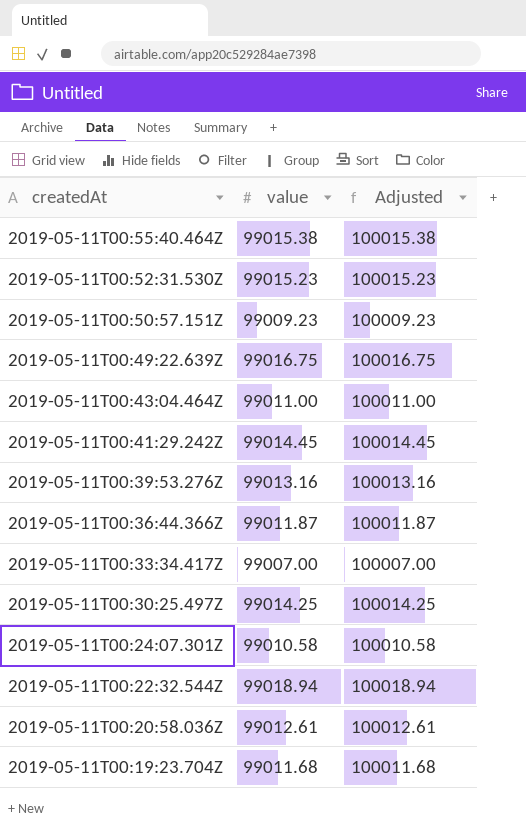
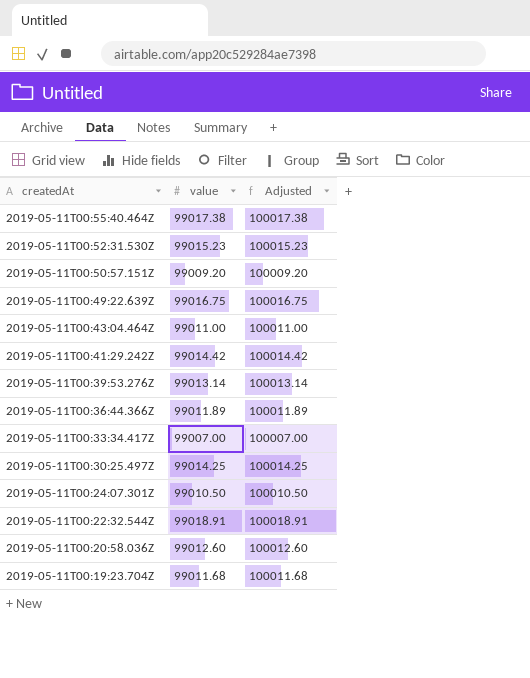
2019-05-11T00:55:40.464Z | value: 99015.38 -> 99017.38
2019-05-11T00:55:40.464Z | Adjusted: 100015.38 -> 100017.38
2019-05-11T00:50:57.151Z | value: 99009.23 -> 99009.20
2019-05-11T00:50:57.151Z | Adjusted: 100009.23 -> 100009.20
2019-05-11T00:41:29.242Z | value: 99014.45 -> 99014.42
2019-05-11T00:41:29.242Z | Adjusted: 100014.45 -> 100014.42
2019-05-11T00:39:53.276Z | value: 99013.16 -> 99013.14
2019-05-11T00:39:53.276Z | Adjusted: 100013.16 -> 100013.14
2019-05-11T00:36:44.366Z | value: 99011.87 -> 99011.89
2019-05-11T00:36:44.366Z | Adjusted: 100011.87 -> 100011.89
2019-05-11T00:24:07.301Z | value: 99010.58 -> 99010.50
2019-05-11T00:24:07.301Z | Adjusted: 100010.58 -> 100010.50
2019-05-11T00:22:32.544Z | value: 99018.94 -> 99018.91
2019-05-11T00:22:32.544Z | Adjusted: 100018.94 -> 100018.91
2019-05-11T00:20:58.036Z | value: 99012.61 -> 99012.60
2019-05-11T00:20:58.036Z | Adjusted: 100012.61 -> 100012.60

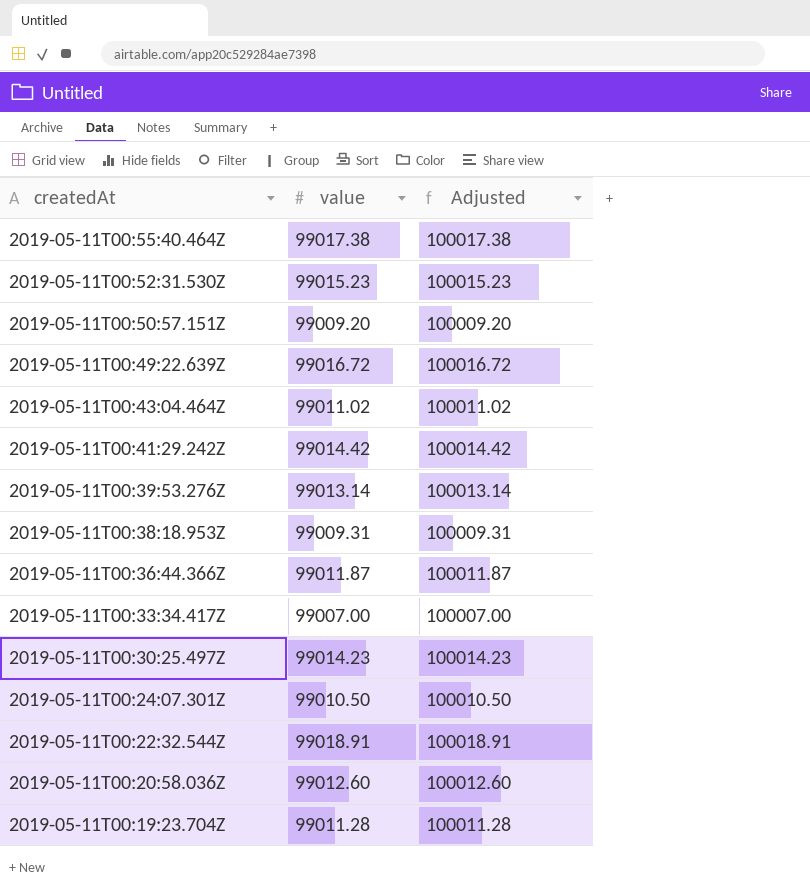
2019-05-11T00:49:22.639Z | value: 99016.75 -> 99016.72
2019-05-11T00:49:22.639Z | Adjusted: 100016.75 -> 100016.72
2019-05-11T00:43:04.464Z | value: 99011.00 -> 99011.02
2019-05-11T00:43:04.464Z | Adjusted: 100011.00 -> 100011.02
row 2019-05-11T00:38:18.953Z: none -> 99009.31 | 100009.31
2019-05-11T00:36:44.366Z | value: 99011.89 -> 99011.87
2019-05-11T00:36:44.366Z | Adjusted: 100011.89 -> 100011.87
2019-05-11T00:30:25.497Z | value: 99014.25 -> 99014.23
2019-05-11T00:30:25.497Z | Adjusted: 100014.25 -> 100014.23
2019-05-11T00:19:23.704Z | value: 99011.68 -> 99011.28
2019-05-11T00:19:23.704Z | Adjusted: 100011.68 -> 100011.28

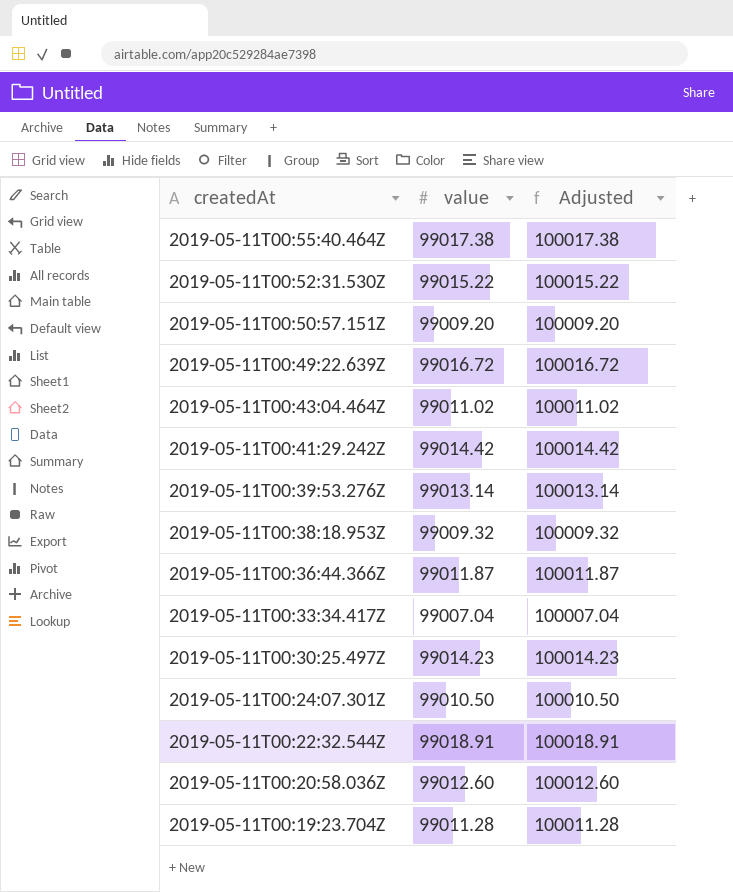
2019-05-11T00:52:31.530Z | value: 99015.23 -> 99015.22
2019-05-11T00:52:31.530Z | Adjusted: 100015.23 -> 100015.22
2019-05-11T00:38:18.953Z | value: 99009.31 -> 99009.32
2019-05-11T00:38:18.953Z | Adjusted: 100009.31 -> 100009.32
2019-05-11T00:33:34.417Z | value: 99007.00 -> 99007.04
2019-05-11T00:33:34.417Z | Adjusted: 100007.00 -> 100007.04

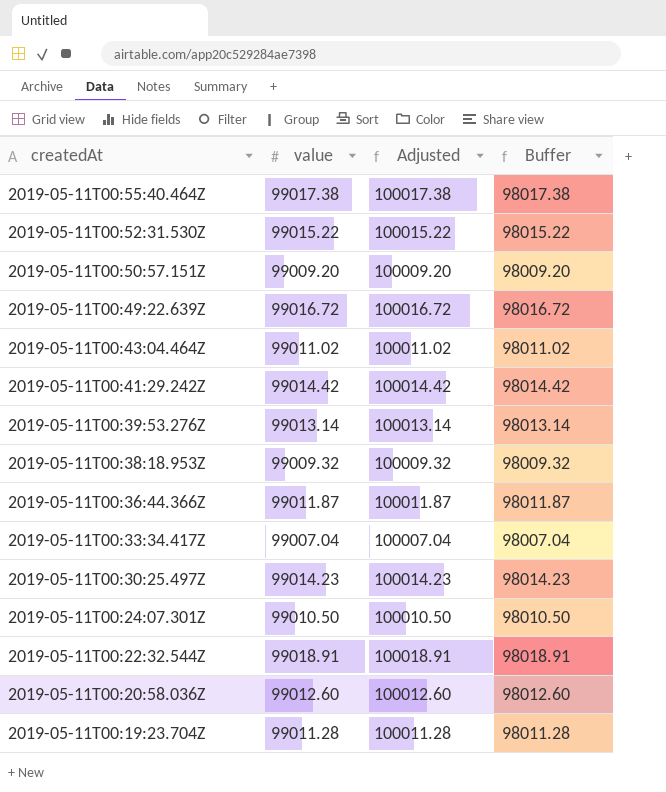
column Buffer | formula: none -> [value] - 1000

